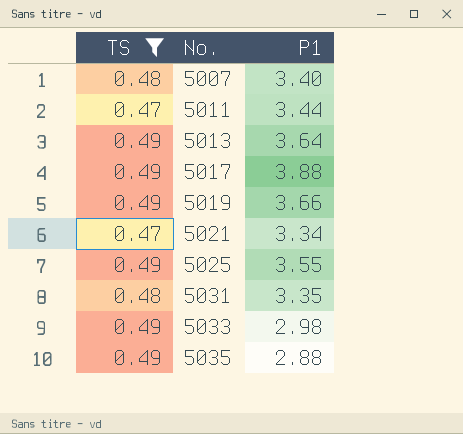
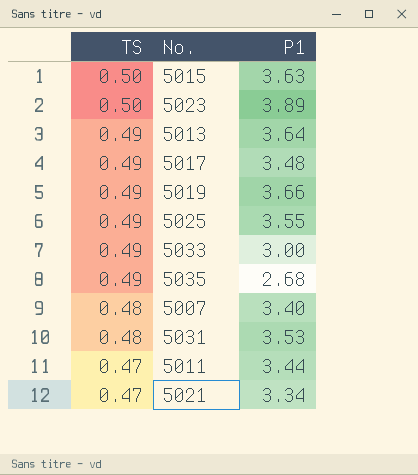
filter: TS != 0.50 -> none
row order: No. ascending -> TS descending
5017 | P1: 3.88 -> 3.48
5033 | P1: 2.98 -> 3.00
5035 | P1: 2.88 -> 2.68
5031 | P1: 3.35 -> 3.53

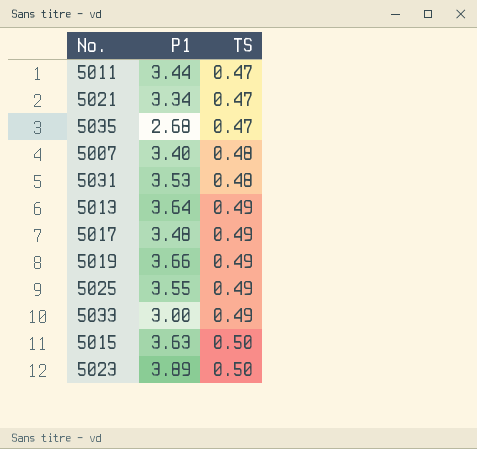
row order: TS descending -> TS ascending
column TS | position: 1 -> 3
5035 | TS: 0.49 -> 0.47

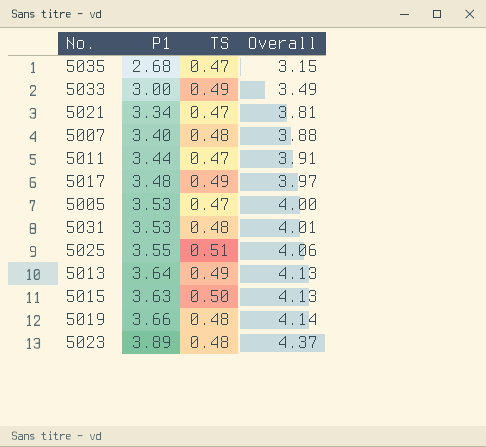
row order: TS ascending -> Overall ascending
column Overall | formula: none -> [P1] + [TS]
row 5005: none -> 3.53 | 0.47 | 4.00
5025 | TS: 0.49 -> 0.51
5019 | TS: 0.49 -> 0.48
5023 | TS: 0.50 -> 0.48

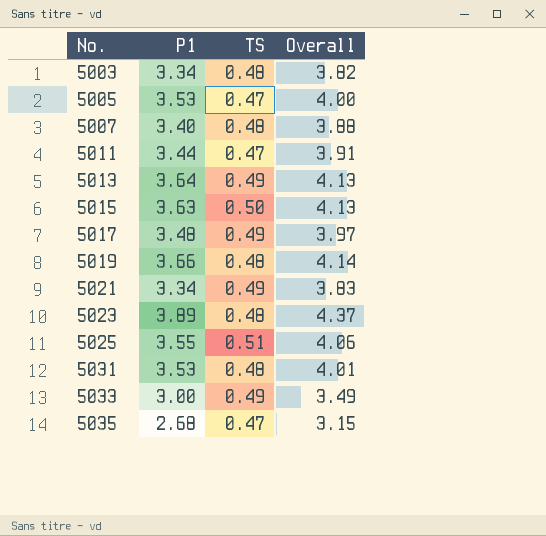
row order: Overall ascending -> No. ascending
row 5003: none -> 3.34 | 0.48 | 3.82
5021 | TS: 0.47 -> 0.49
5021 | Overall: 3.81 -> 3.83

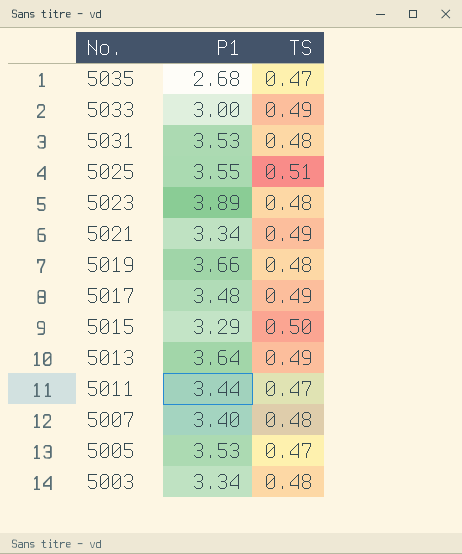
row order: No. ascending -> No. descending
column Overall | formula: [P1] + [TS] -> none
5015 | P1: 3.63 -> 3.29

